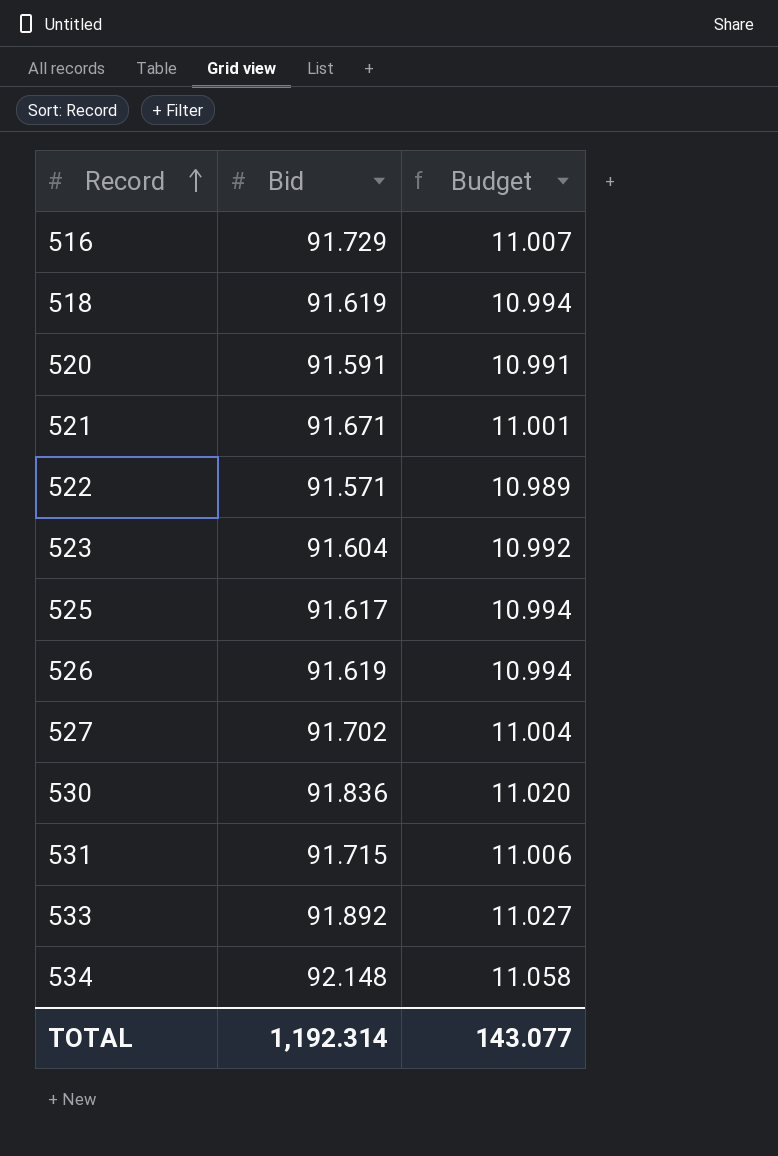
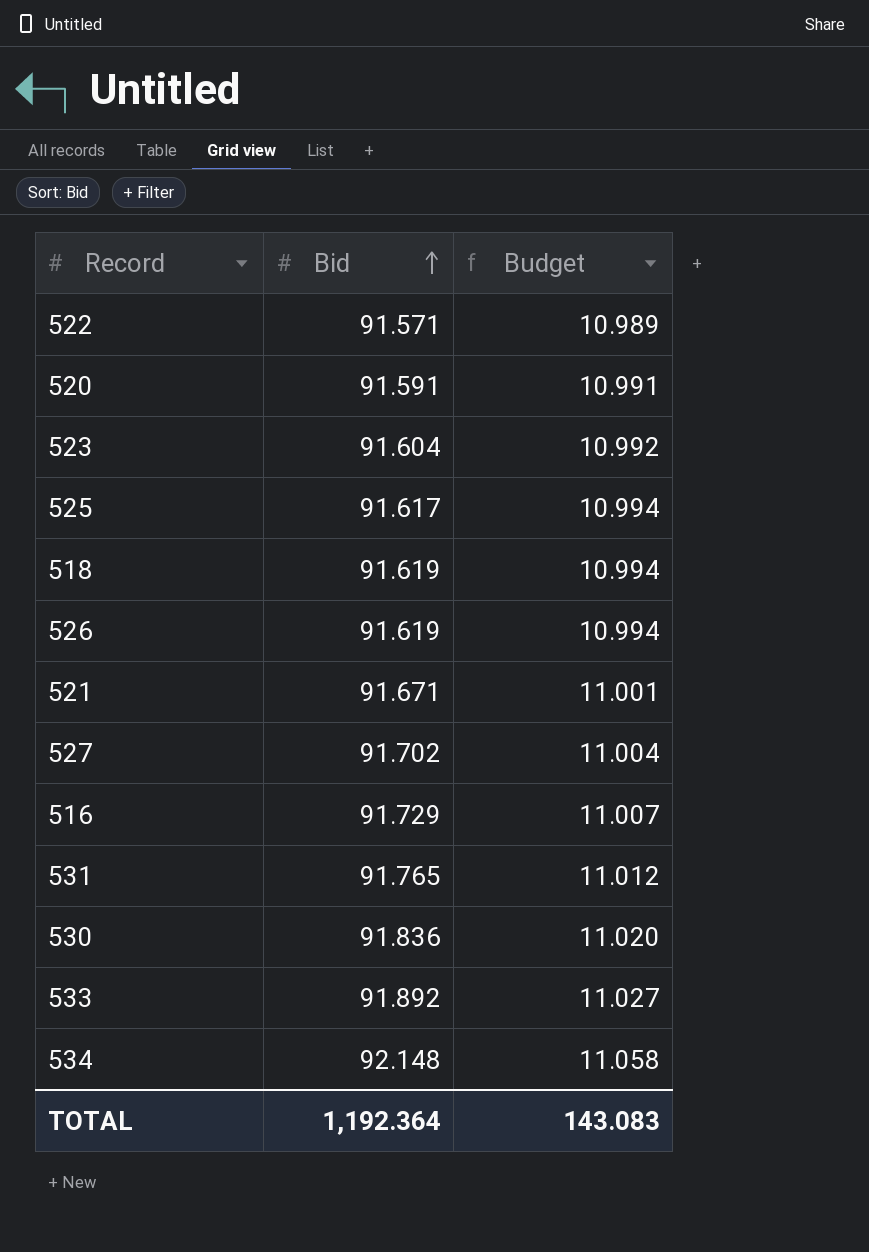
row order: Record ascending -> Bid ascending
531 | Bid: 91.715 -> 91.765
531 | Budget: 11.006 -> 11.012
TOTAL | Bid: 1,192.314 -> 1,192.364
TOTAL | Budget: 143.077 -> 143.083

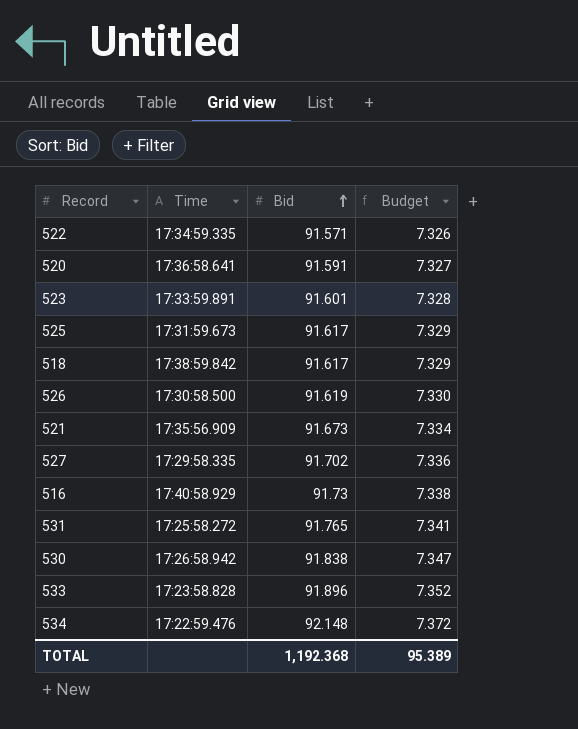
column Time | position: none -> 2
column Budget | formula: [Bid] * 0.12 -> [Bid] * 0.08
523 | Bid: 91.604 -> 91.601
518 | Bid: 91.619 -> 91.617
521 | Bid: 91.671 -> 91.673
516 | Bid: 91.729 -> 91.73
530 | Bid: 91.836 -> 91.838
533 | Bid: 91.892 -> 91.896
TOTAL | Bid: 1,192.364 -> 1,192.368
TOTAL | Budget: 143.083 -> 95.389

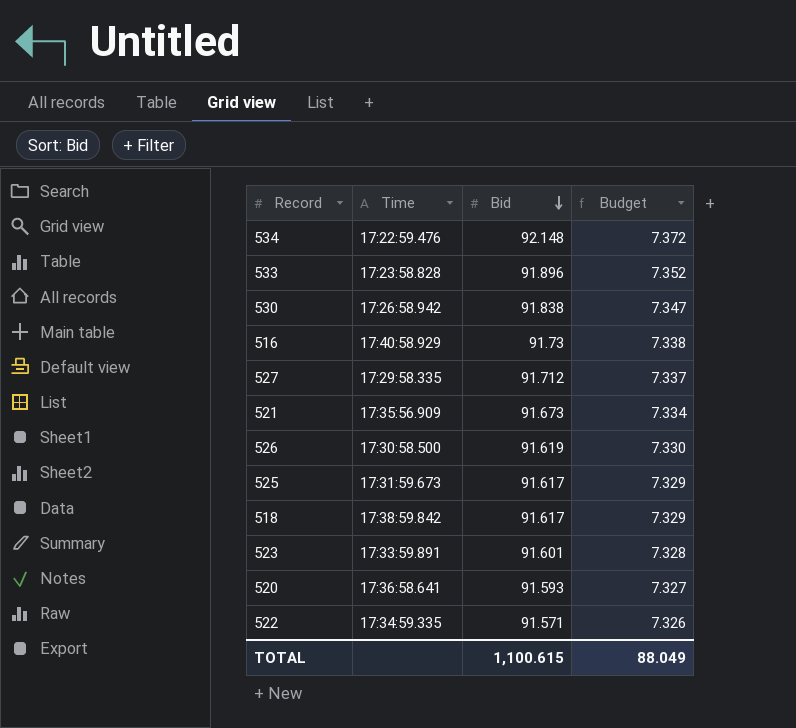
row order: Bid ascending -> Bid descending
row 531: 17:25:58.272 | 91.765 | 7.341 -> none
527 | Bid: 91.702 -> 91.712
527 | Budget: 7.336 -> 7.337
520 | Bid: 91.591 -> 91.593
TOTAL | Bid: 1,192.368 -> 1,100.615
TOTAL | Budget: 95.389 -> 88.049

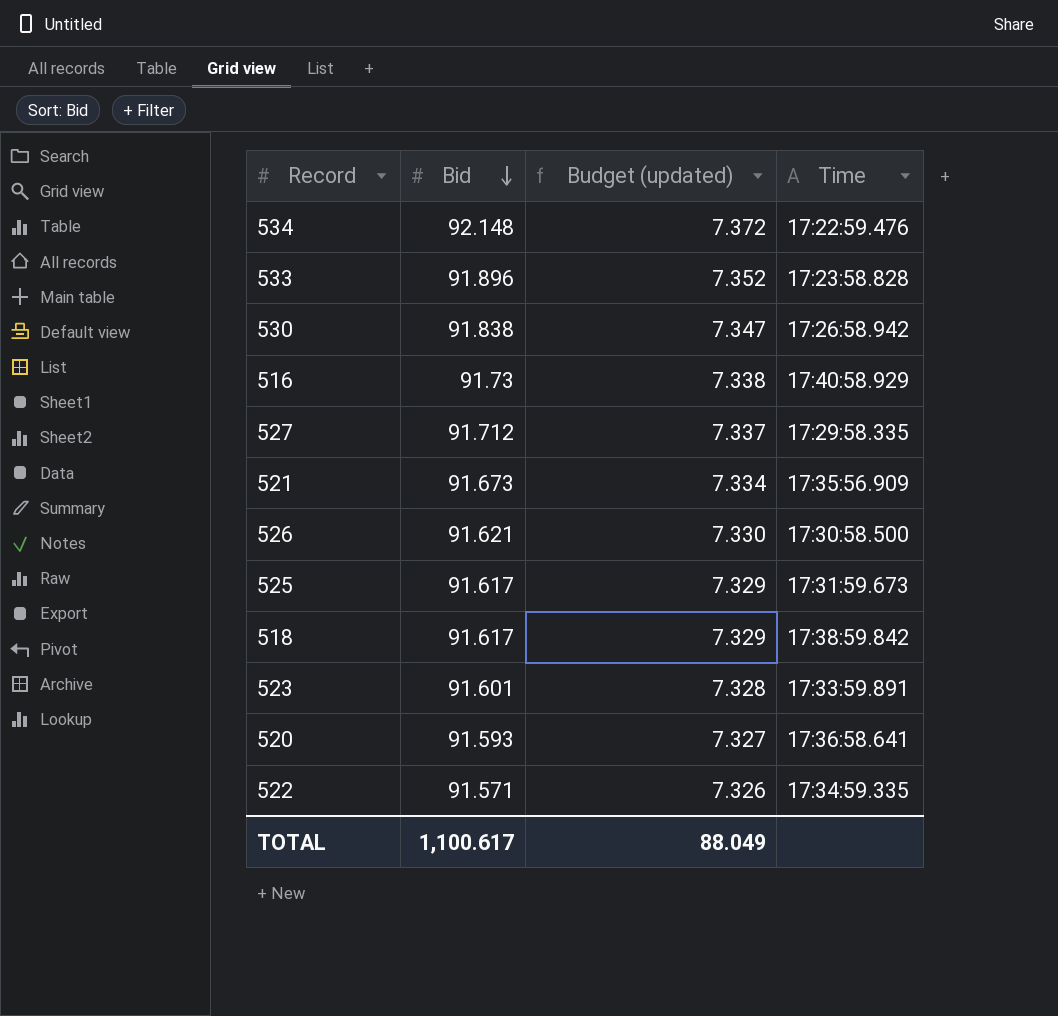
column name: Budget -> Budget (updated)
column Time | position: 2 -> 4
526 | Bid: 91.619 -> 91.621
TOTAL | Bid: 1,100.615 -> 1,100.617

